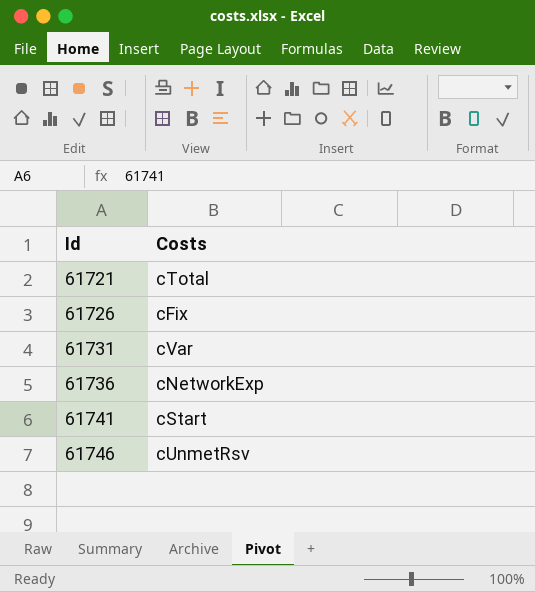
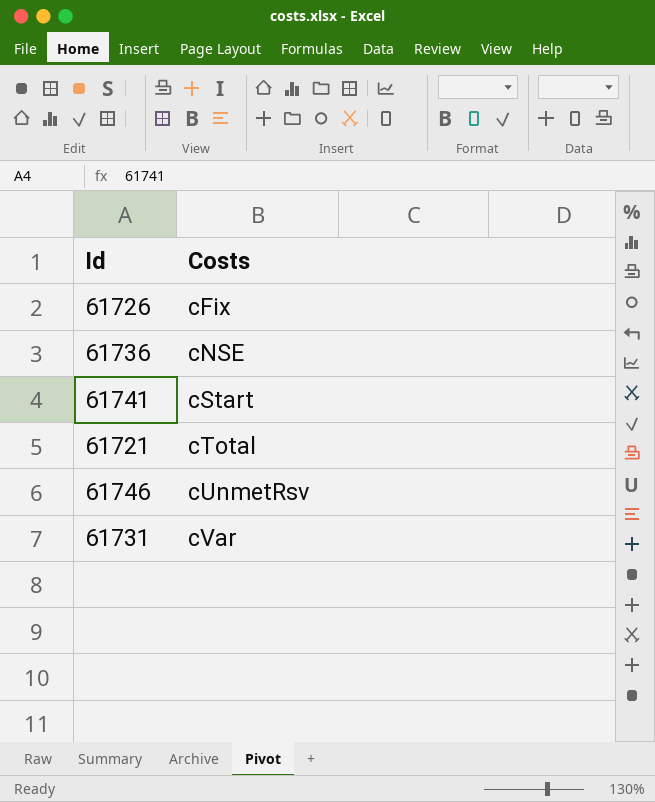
row order: Id ascending -> Costs ascending
61736 | Costs: cNetworkExp -> cNSE

